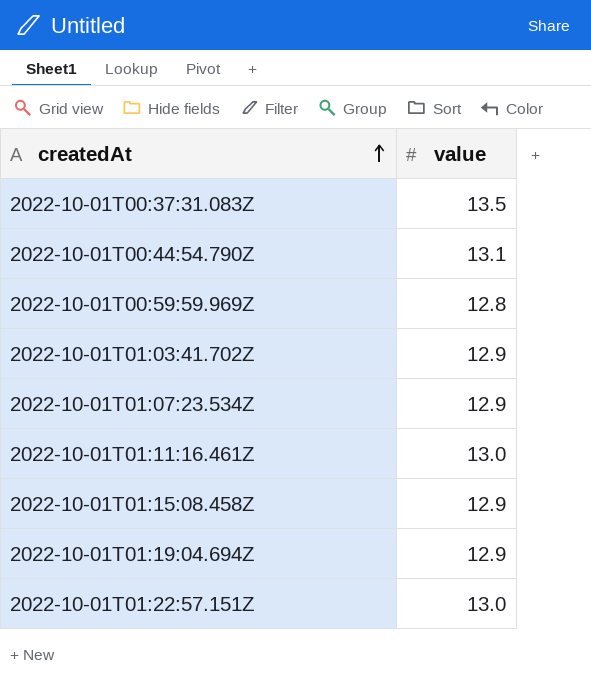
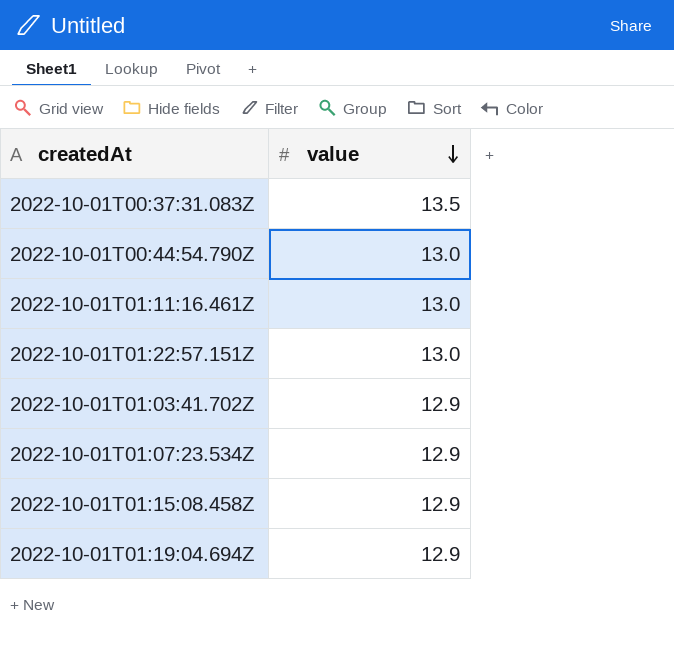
row order: createdAt ascending -> value descending
row 2022-10-01T00:59:59.969Z: 12.8 -> none
2022-10-01T00:44:54.790Z | value: 13.1 -> 13.0

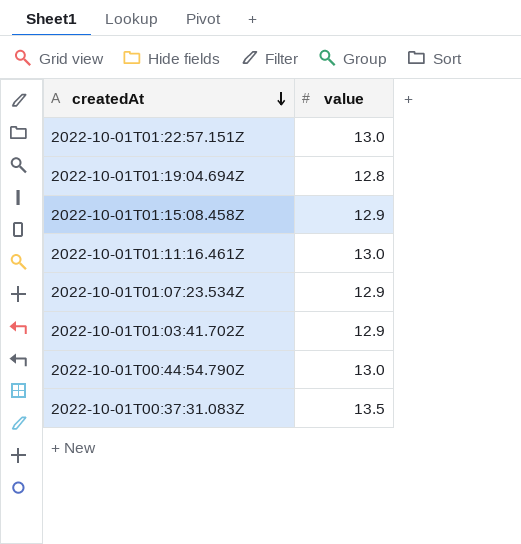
row order: value descending -> createdAt descending
2022-10-01T01:19:04.694Z | value: 12.9 -> 12.8

